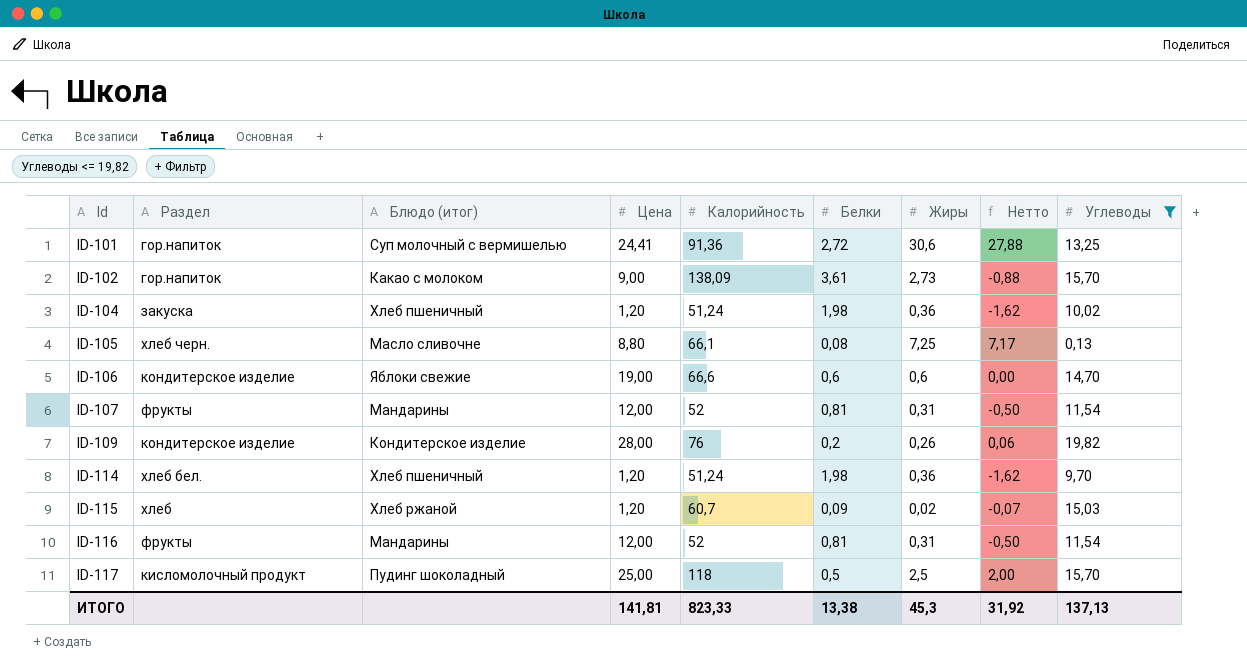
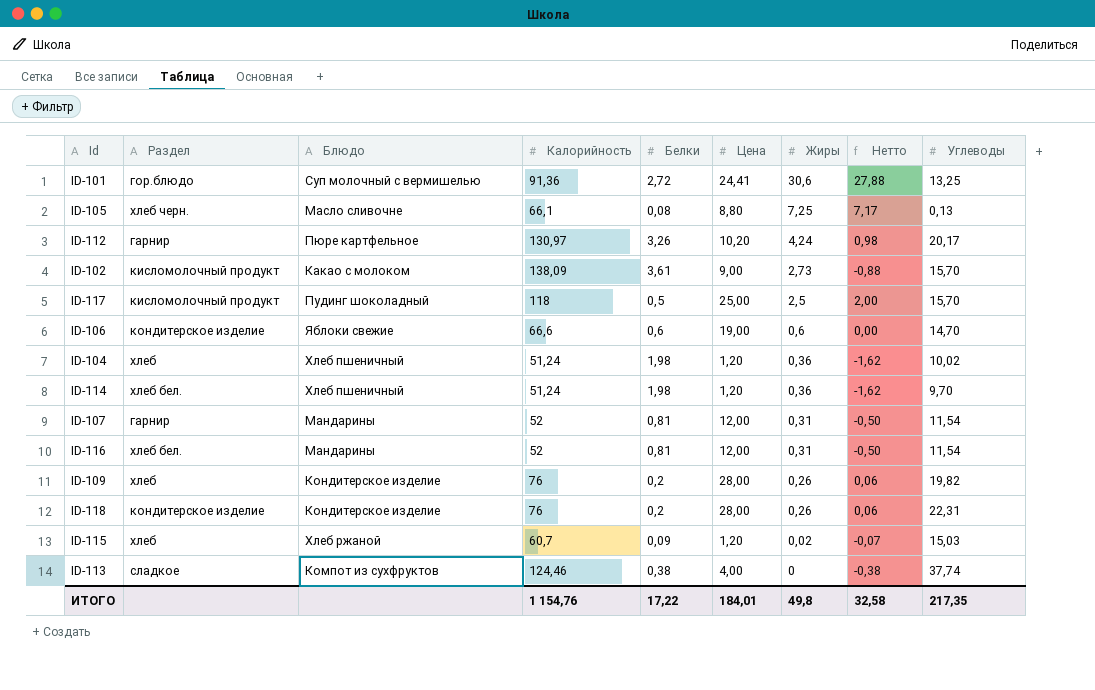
filter: Углеводы <= 19,82 -> none
row order: Id ascending -> Жиры descending
column name: Блюдо (итог) -> Блюдо
column Цена | position: 4 -> 6
ID-101 | Раздел: гор.напиток -> гор.блюдо
ID-102 | Раздел: гор.напиток -> кисломолочный продукт
ID-104 | Раздел: закуска -> хлеб
ID-107 | Раздел: фрукты -> гарнир
ID-116 | Раздел: фрукты -> хлеб бел.
ID-109 | Раздел: кондитерское изделие -> хлеб
ИТОГО | Калорийность: 823,33 -> 1 154,76
ИТОГО | Белки: 13,38 -> 17,22
ИТОГО | Цена: 141,81 -> 184,01
ИТОГО | Жиры: 45,3 -> 49,8
ИТОГО | Нетто: 31,92 -> 32,58
ИТОГО | Углеводы: 137,13 -> 217,35

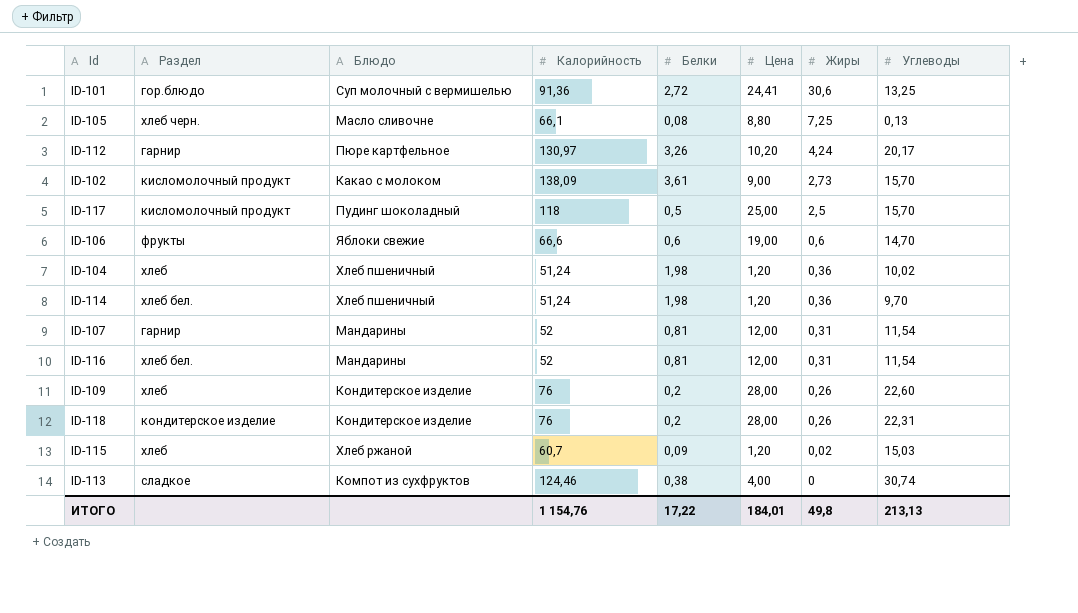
column Нетто | formula: [Жиры] - [Белки] -> none
ID-106 | Раздел: кондитерское изделие -> фрукты
ID-109 | Углеводы: 19,82 -> 22,60
ID-113 | Углеводы: 37,74 -> 30,74
ИТОГО | Углеводы: 217,35 -> 213,13

